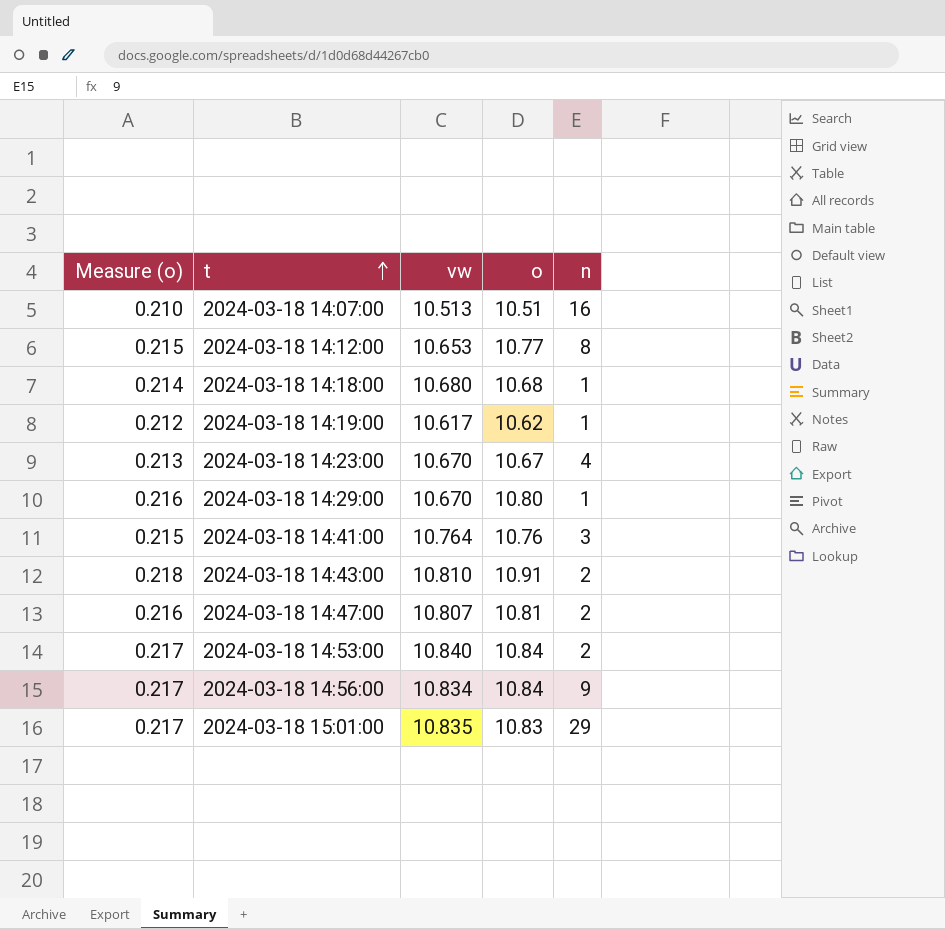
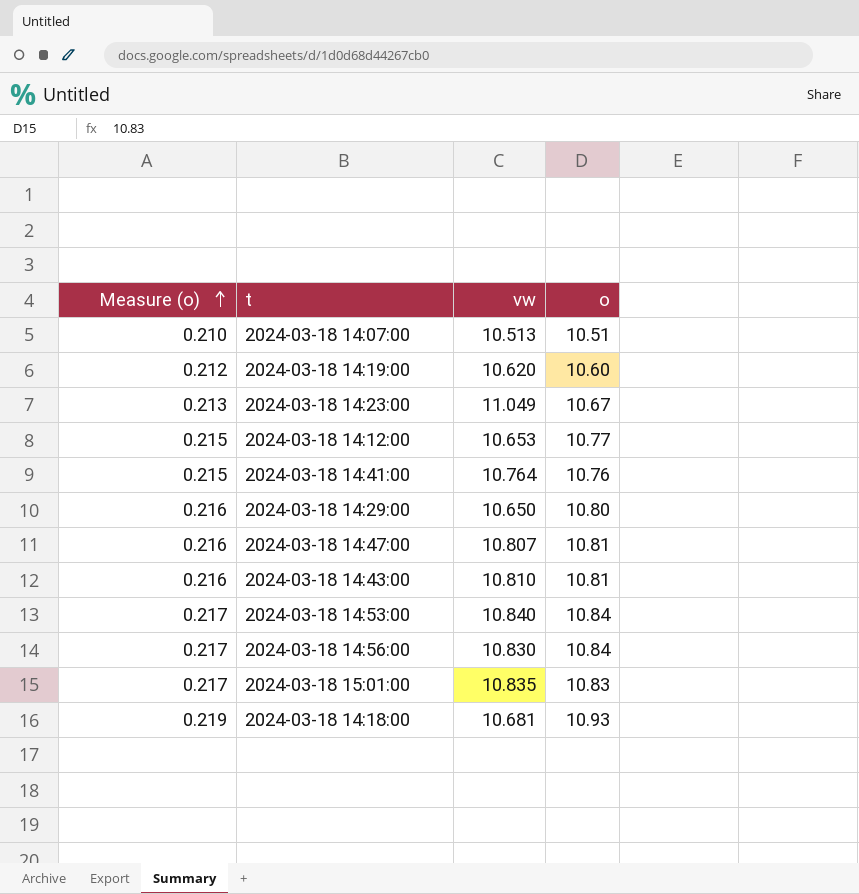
row order: t ascending -> Measure (o) ascending
column n | position: 5 -> none
2024-03-18 14:19:00 | vw: 10.617 -> 10.620
2024-03-18 14:19:00 | o: 10.62 -> 10.60
2024-03-18 14:23:00 | vw: 10.670 -> 11.049
2024-03-18 14:29:00 | vw: 10.670 -> 10.650
2024-03-18 14:43:00 | Measure (o): 0.218 -> 0.216
2024-03-18 14:43:00 | o: 10.91 -> 10.81
2024-03-18 14:56:00 | vw: 10.834 -> 10.830
2024-03-18 14:18:00 | Measure (o): 0.214 -> 0.219
2024-03-18 14:18:00 | vw: 10.680 -> 10.681
2024-03-18 14:18:00 | o: 10.68 -> 10.93

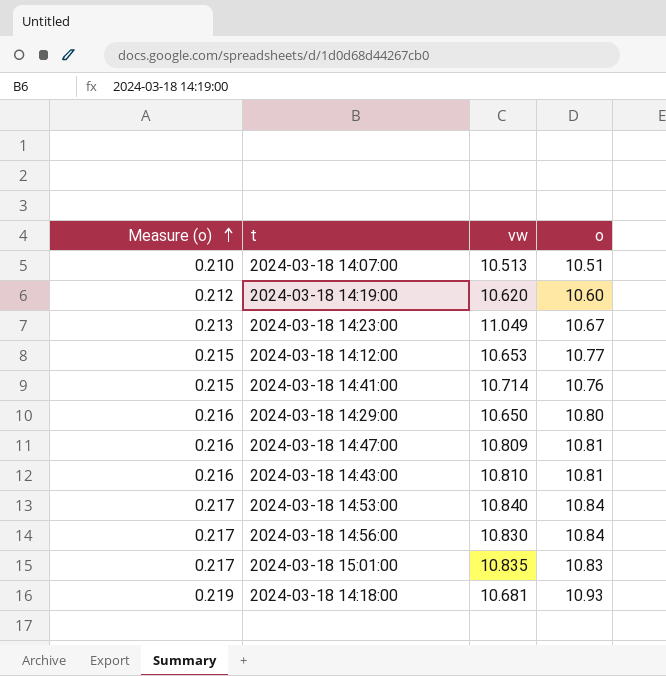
2024-03-18 14:41:00 | vw: 10.764 -> 10.714
2024-03-18 14:47:00 | vw: 10.807 -> 10.809

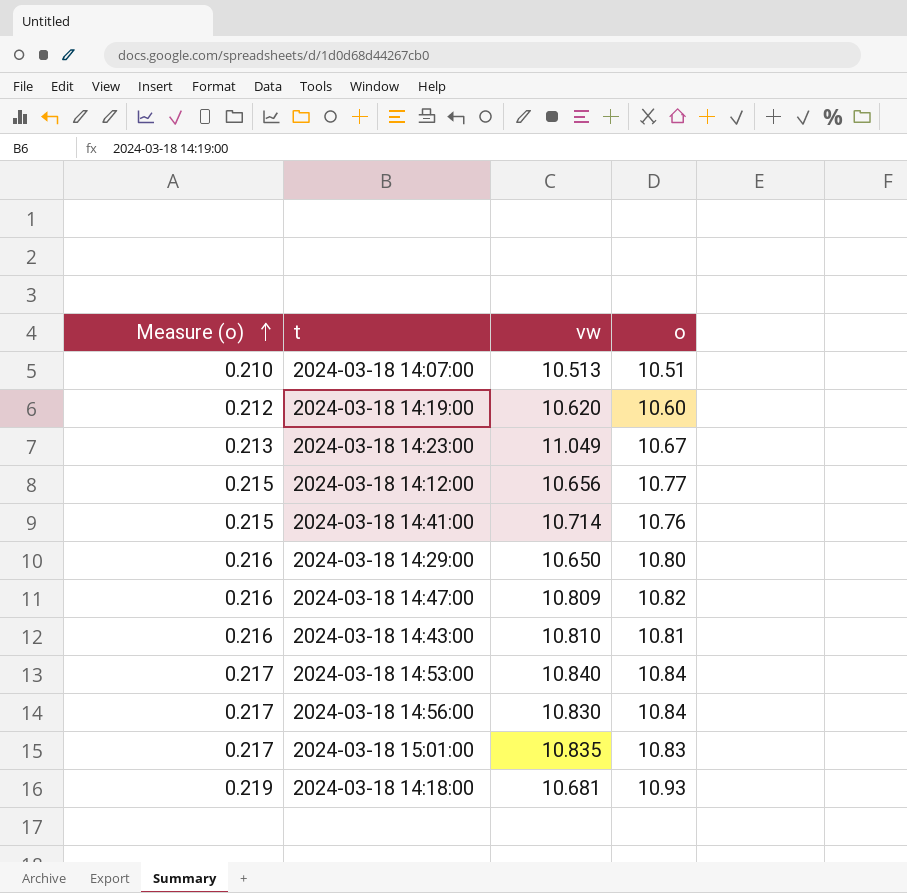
2024-03-18 14:12:00 | vw: 10.653 -> 10.656
2024-03-18 14:47:00 | o: 10.81 -> 10.82

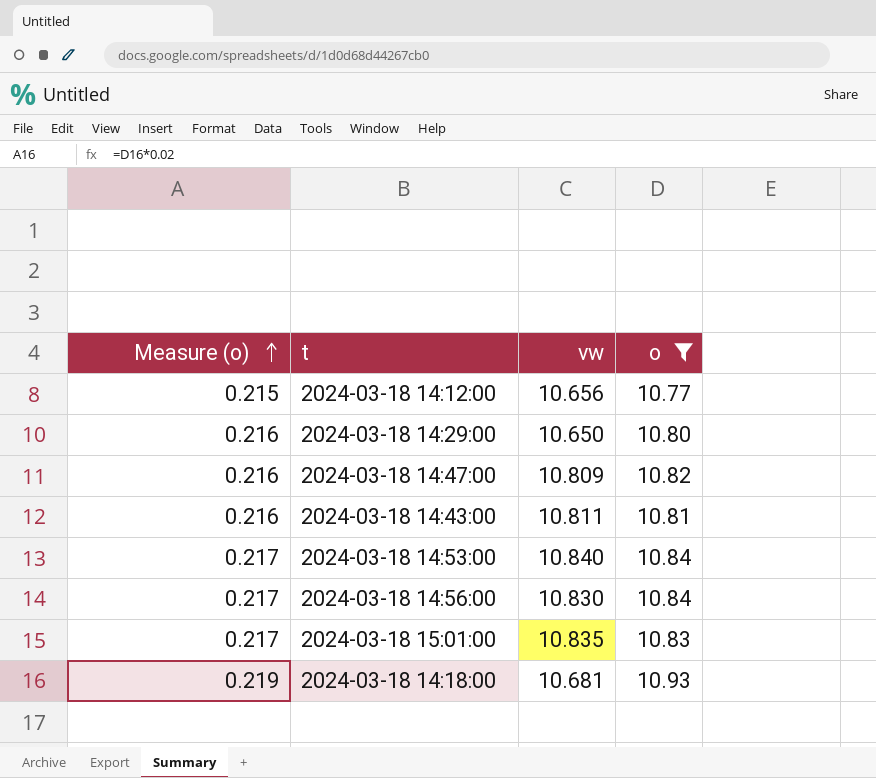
filter: none -> o >= 10.77
2024-03-18 14:43:00 | vw: 10.810 -> 10.811

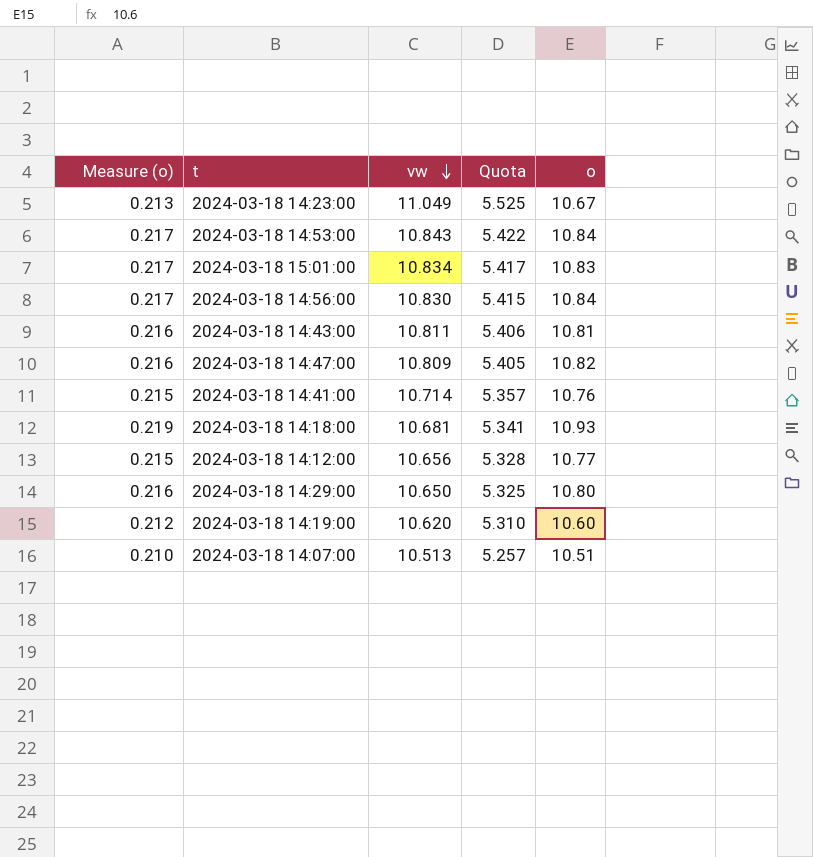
filter: o >= 10.77 -> none
row order: Measure (o) ascending -> vw descending
column Quota | formula: none -> [vw] * 0.5
2024-03-18 14:53:00 | vw: 10.840 -> 10.843
2024-03-18 15:01:00 | vw: 10.835 -> 10.834

